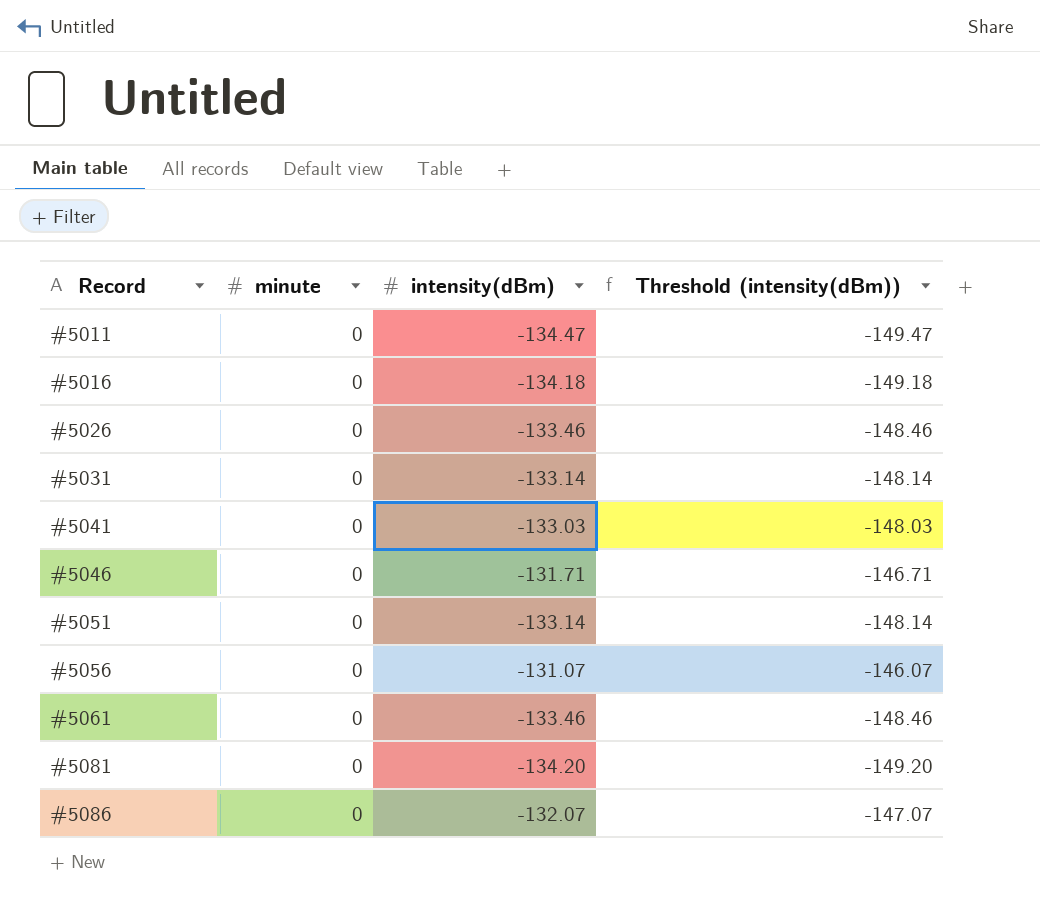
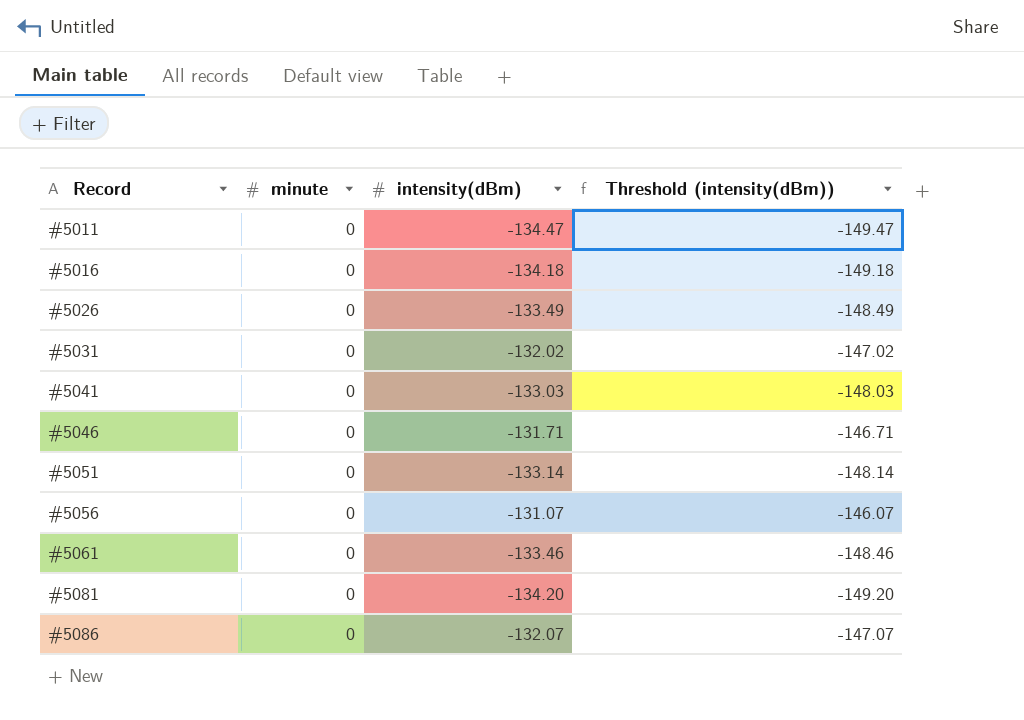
#5026 | intensity(dBm): -133.46 -> -133.49
#5026 | Threshold (intensity(dBm)): -148.46 -> -148.49
#5031 | intensity(dBm): -133.14 -> -132.02
#5031 | Threshold (intensity(dBm)): -148.14 -> -147.02

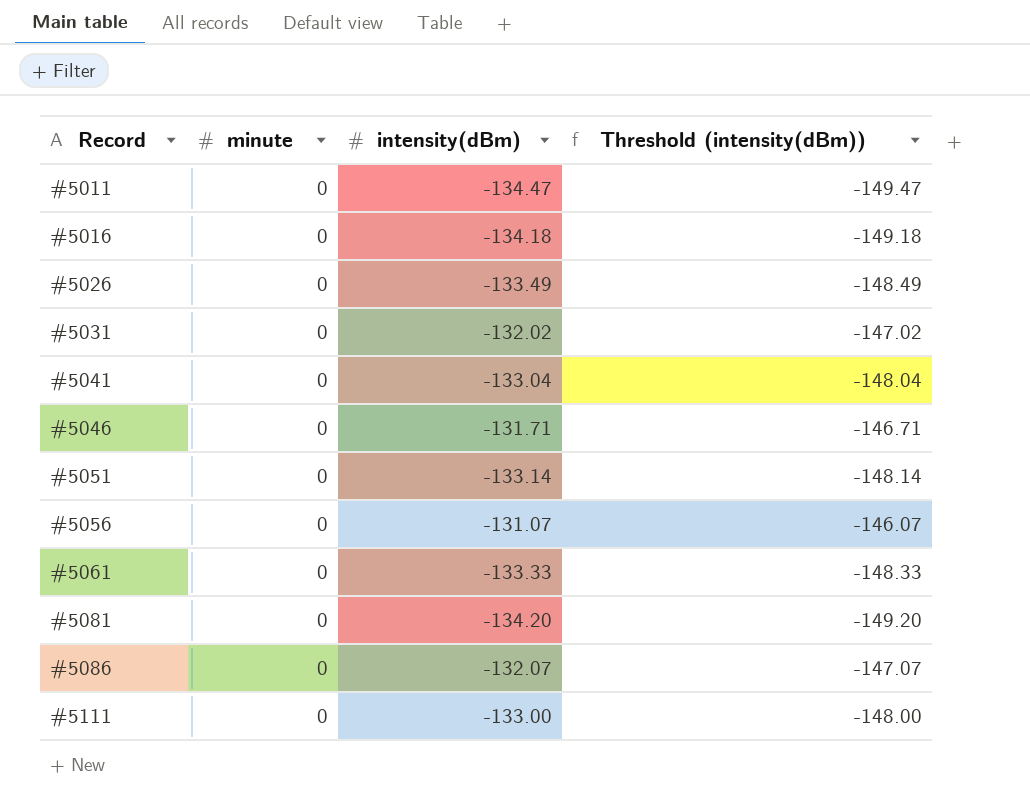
#5041 | intensity(dBm): -133.03 -> -133.04
#5041 | Threshold (intensity(dBm)): -148.03 -> -148.04
#5061 | intensity(dBm): -133.46 -> -133.33
#5061 | Threshold (intensity(dBm)): -148.46 -> -148.33
row #5111: none -> 0 | -133.00 | -148.00

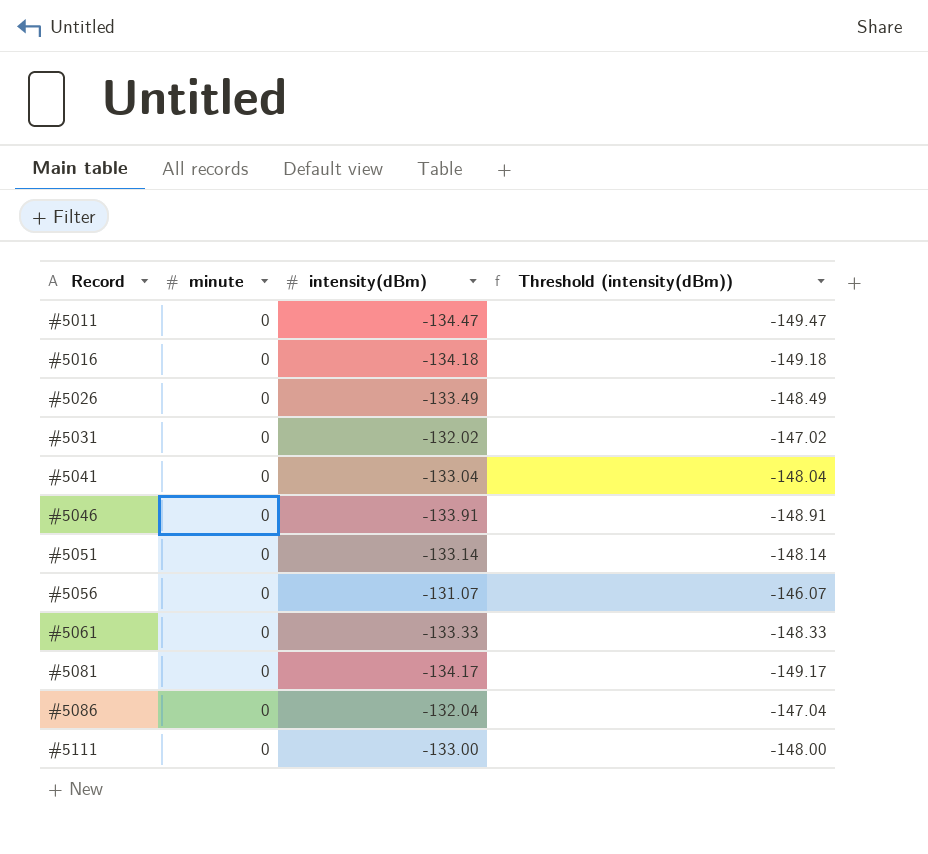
#5046 | intensity(dBm): -131.71 -> -133.91
#5046 | Threshold (intensity(dBm)): -146.71 -> -148.91
#5081 | intensity(dBm): -134.20 -> -134.17
#5081 | Threshold (intensity(dBm)): -149.20 -> -149.17
#5086 | intensity(dBm): -132.07 -> -132.04
#5086 | Threshold (intensity(dBm)): -147.07 -> -147.04

